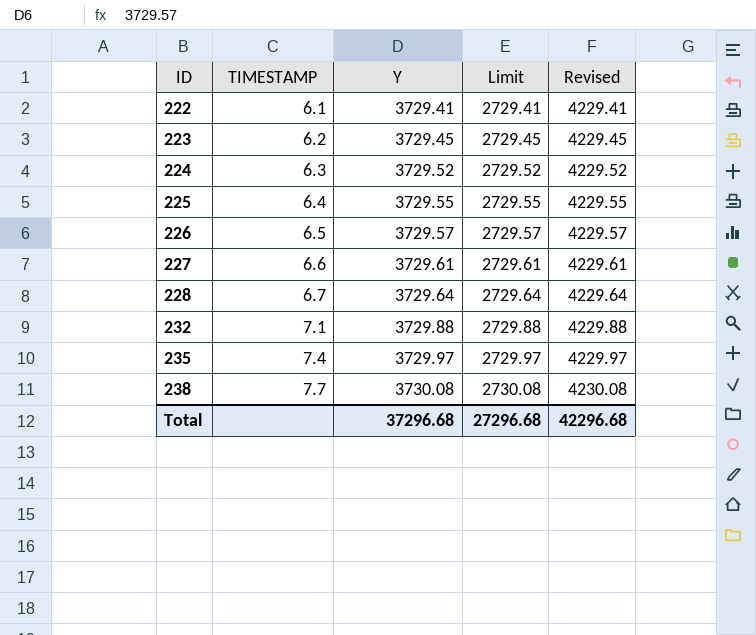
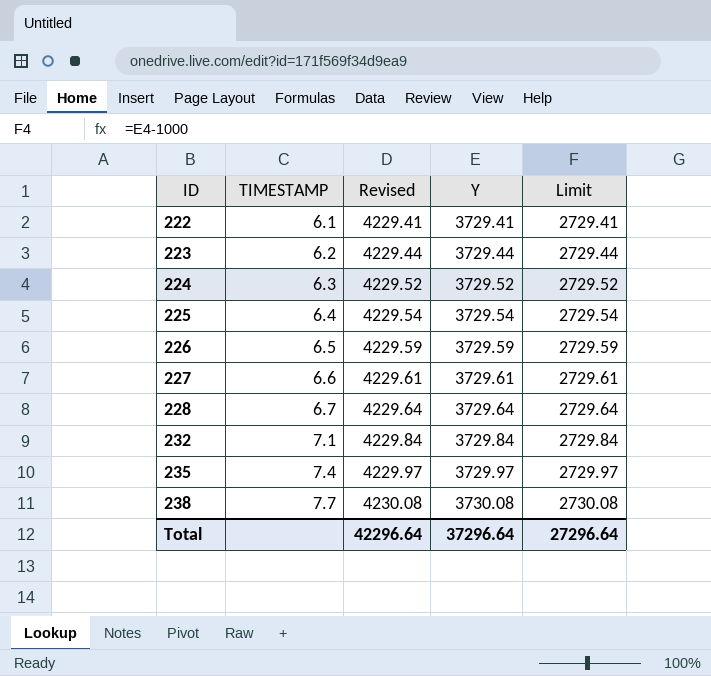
column Revised | position: 5 -> 3
223 | Revised: 4229.45 -> 4229.44
223 | Y: 3729.45 -> 3729.44
223 | Limit: 2729.45 -> 2729.44
225 | Revised: 4229.55 -> 4229.54
225 | Y: 3729.55 -> 3729.54
225 | Limit: 2729.55 -> 2729.54
226 | Revised: 4229.57 -> 4229.59
226 | Y: 3729.57 -> 3729.59
226 | Limit: 2729.57 -> 2729.59
232 | Revised: 4229.88 -> 4229.84
232 | Y: 3729.88 -> 3729.84
232 | Limit: 2729.88 -> 2729.84
Total | Revised: 42296.68 -> 42296.64
Total | Y: 37296.68 -> 37296.64
Total | Limit: 27296.68 -> 27296.64

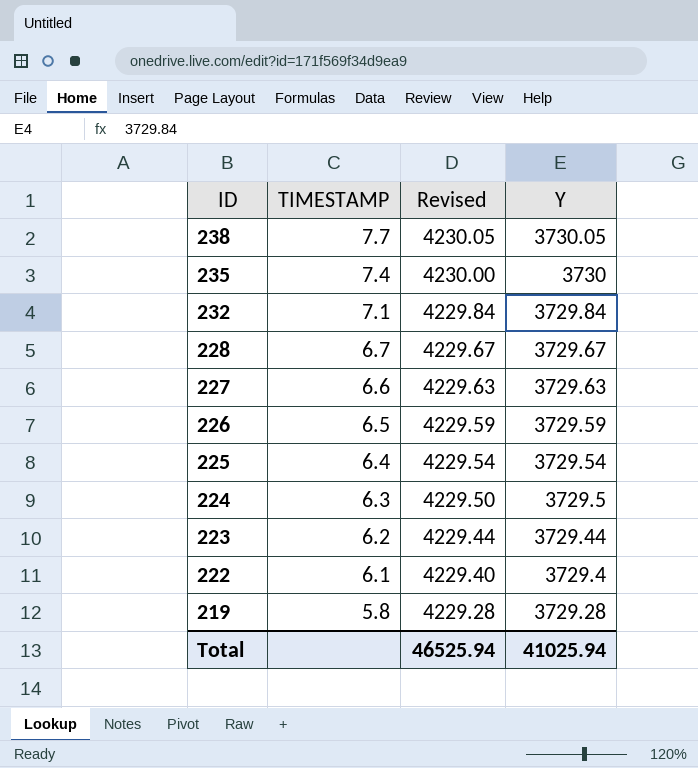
row order: ID ascending -> ID descending
column Limit | formula: [Y] - 1000 -> none
238 | Revised: 4230.08 -> 4230.05
238 | Y: 3730.08 -> 3730.05
235 | Revised: 4229.97 -> 4230.00
235 | Y: 3729.97 -> 3730
228 | Revised: 4229.64 -> 4229.67
228 | Y: 3729.64 -> 3729.67
227 | Revised: 4229.61 -> 4229.63
227 | Y: 3729.61 -> 3729.63
224 | Revised: 4229.52 -> 4229.50
224 | Y: 3729.52 -> 3729.5
222 | Revised: 4229.41 -> 4229.40
222 | Y: 3729.41 -> 3729.4
row 219: none -> 5.8 | 4229.28 | 3729.28
Total | Revised: 42296.64 -> 46525.94
Total | Y: 37296.64 -> 41025.94

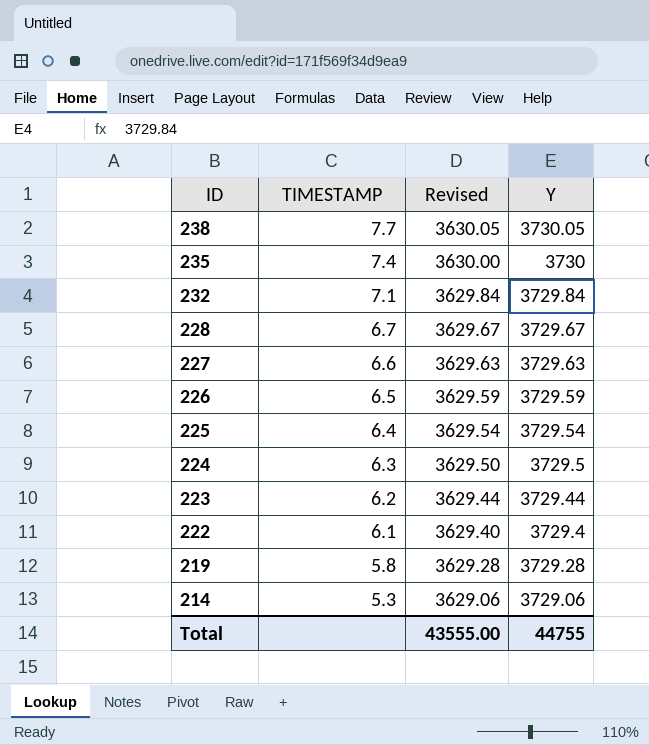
column Revised | formula: [Y] + 500 -> [Y] - 100
row 214: none -> 5.3 | 3629.06 | 3729.06
Total | Revised: 46525.94 -> 43555.00
Total | Y: 41025.94 -> 44755

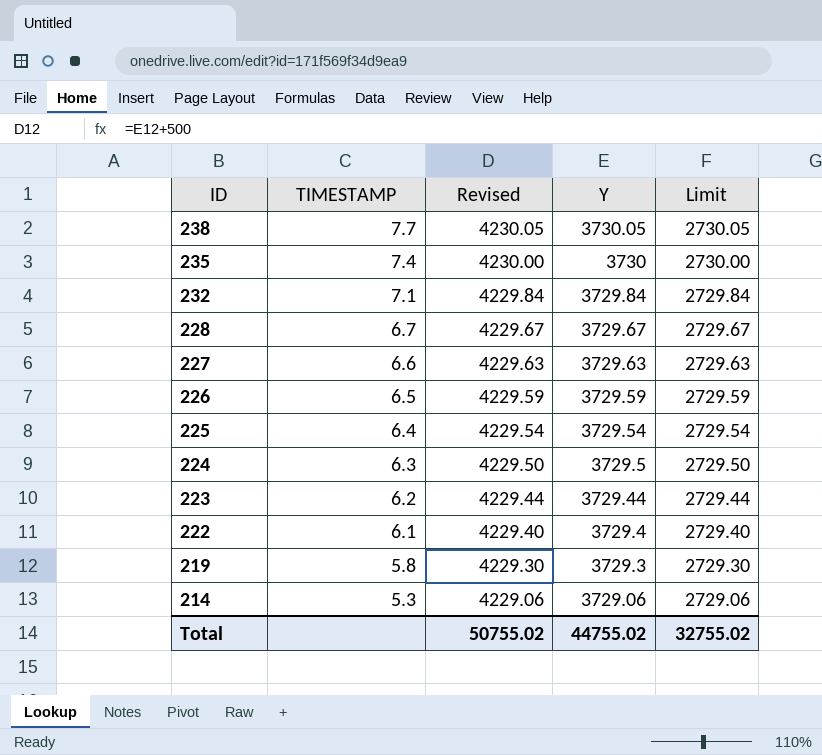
column Revised | formula: [Y] - 100 -> [Y] + 500
column Limit | formula: none -> [Y] - 1000
219 | Y: 3729.28 -> 3729.3
Total | Revised: 43555.00 -> 50755.02
Total | Y: 44755 -> 44755.02

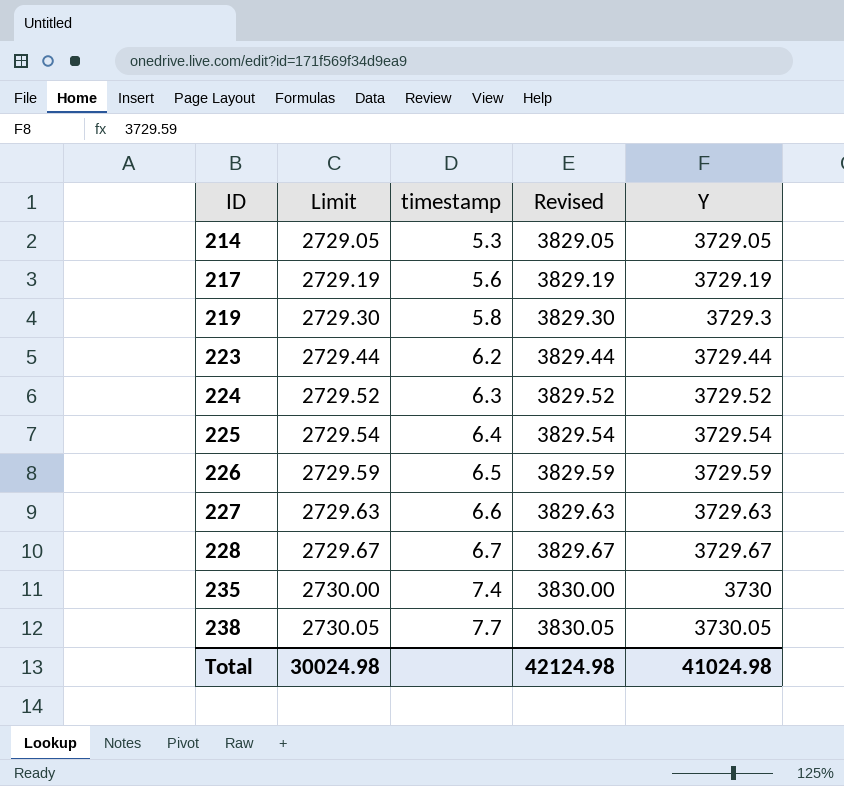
row order: ID descending -> ID ascending
column Limit | position: 5 -> 2
column name: TIMESTAMP -> timestamp
column Revised | formula: [Y] + 500 -> [Y] + 100
row 232: 7.1 | 4229.84 | 3729.84 | 2729.84 -> none
row 222: 6.1 | 4229.40 | 3729.4 | 2729.40 -> none
214 | Limit: 2729.06 -> 2729.05
214 | Y: 3729.06 -> 3729.05
row 217: none -> 2729.19 | 5.6 | 3829.19 | 3729.19
224 | Limit: 2729.50 -> 2729.52
224 | Y: 3729.5 -> 3729.52
Total | Limit: 32755.02 -> 30024.98
Total | Revised: 50755.02 -> 42124.98
Total | Y: 44755.02 -> 41024.98

